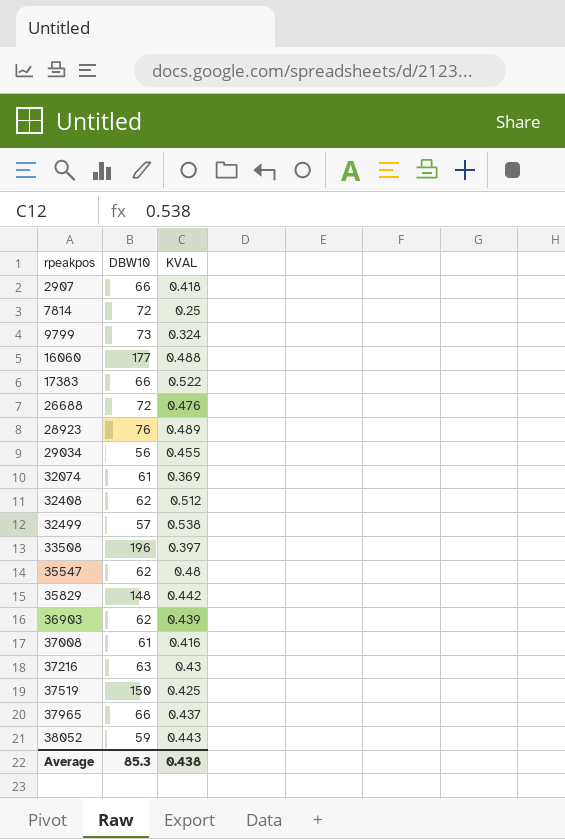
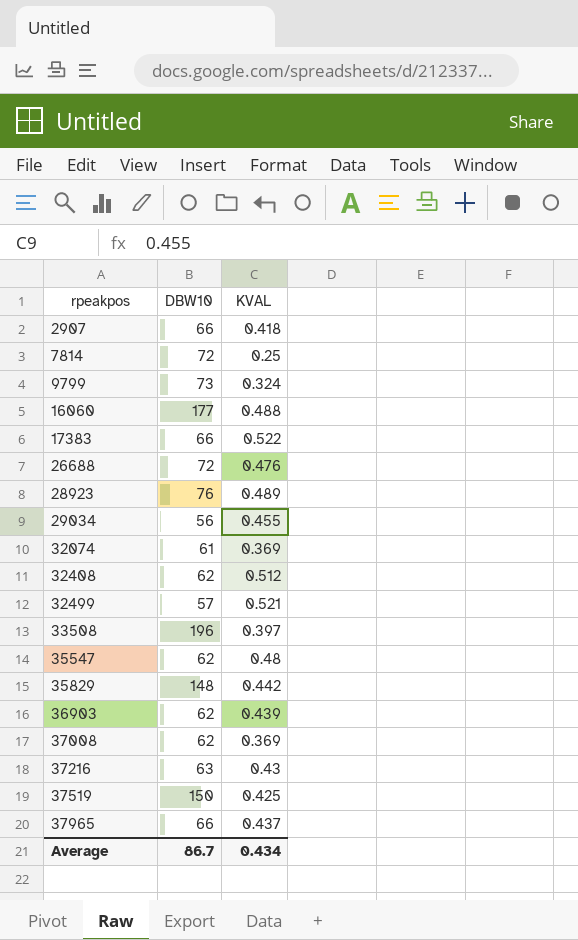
row 38052: 59 | 0.443 -> none
32499 | KVAL: 0.538 -> 0.521
37008 | DBW10: 61 -> 62
37008 | KVAL: 0.416 -> 0.369
Average | DBW10: 85.3 -> 86.7
Average | KVAL: 0.438 -> 0.434

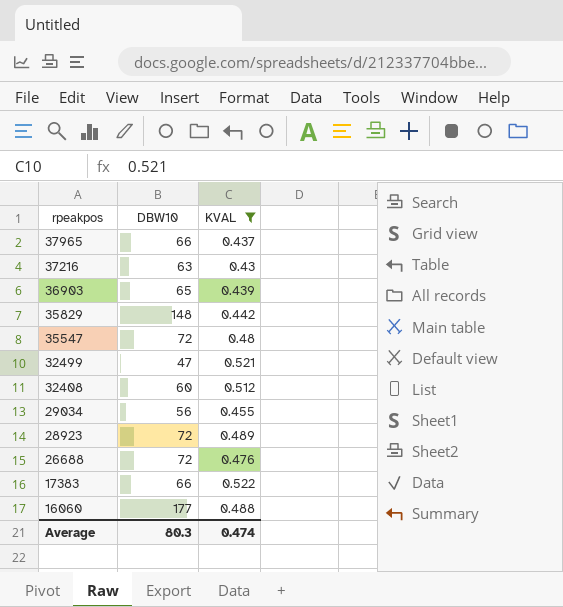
filter: none -> KVAL >= 0.43
row order: rpeakpos ascending -> rpeakpos descending
36903 | DBW10: 62 -> 65
35547 | DBW10: 62 -> 72
32499 | DBW10: 57 -> 47
32408 | DBW10: 62 -> 60
28923 | DBW10: 76 -> 72
Average | DBW10: 86.7 -> 80.3
Average | KVAL: 0.434 -> 0.474

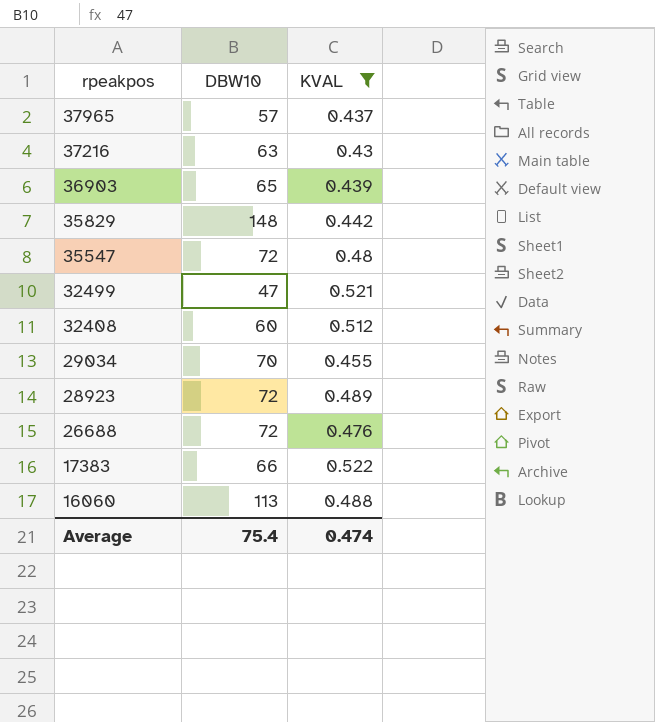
37965 | DBW10: 66 -> 57
29034 | DBW10: 56 -> 70
16060 | DBW10: 177 -> 113
Average | DBW10: 80.3 -> 75.4

